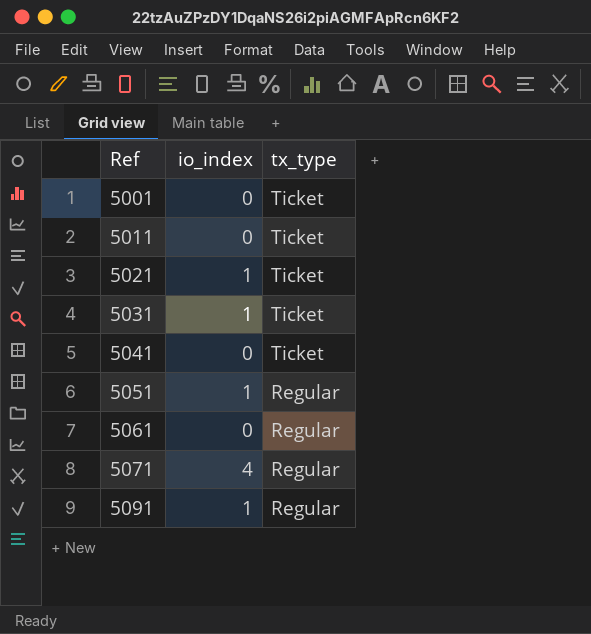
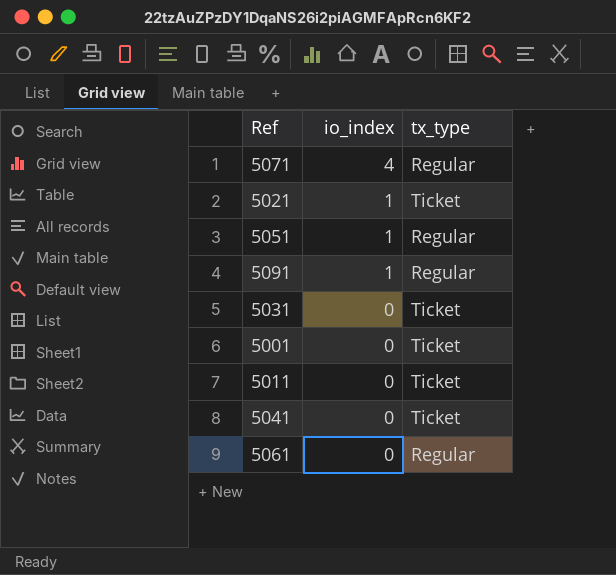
row order: Ref ascending -> io_index descending
5031 | io_index: 1 -> 0

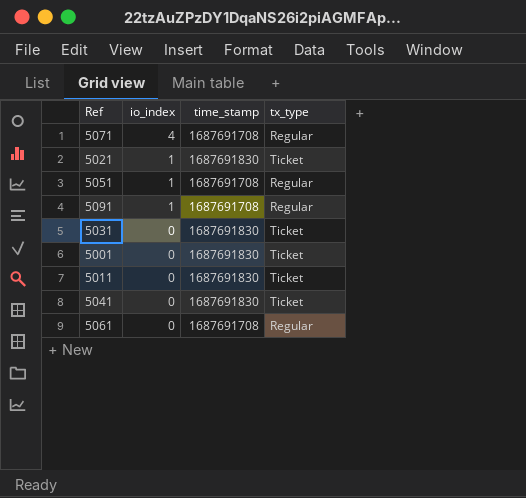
column time_stamp | position: none -> 3

